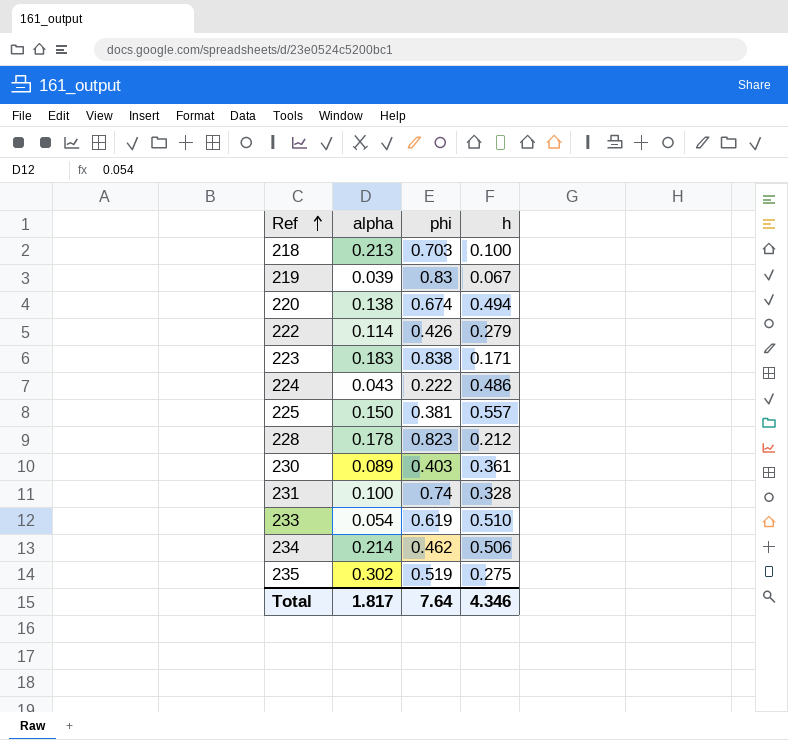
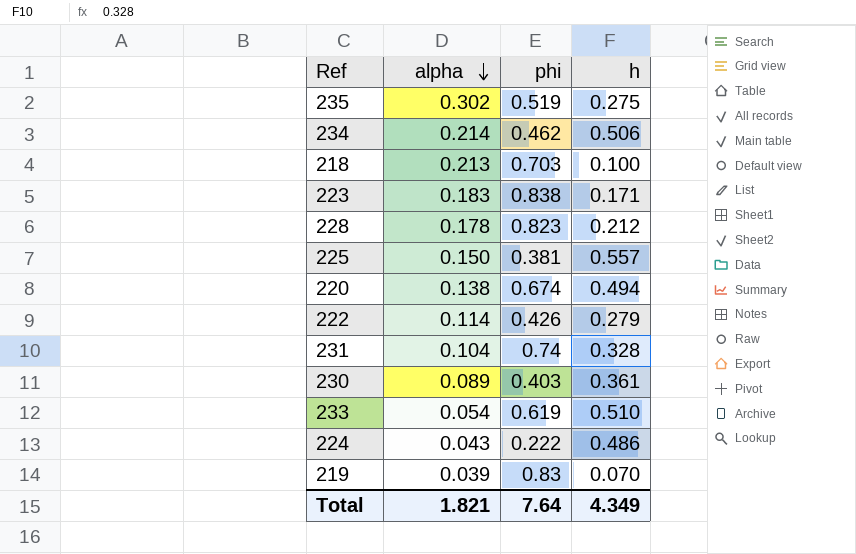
row order: Ref ascending -> alpha descending
231 | alpha: 0.100 -> 0.104
219 | h: 0.067 -> 0.070
Total | alpha: 1.817 -> 1.821
Total | h: 4.346 -> 4.349

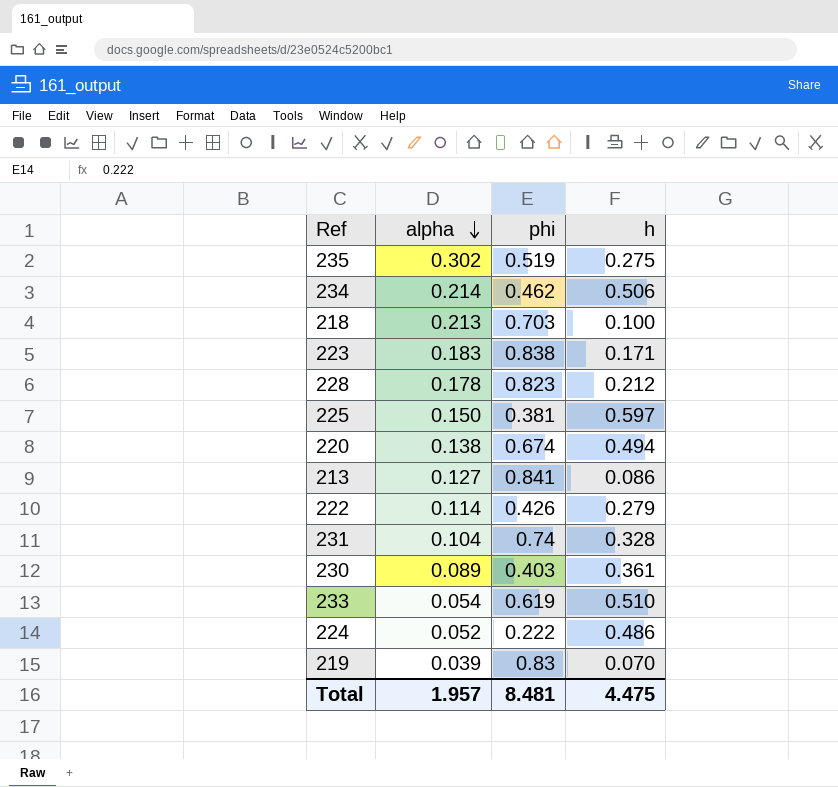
225 | h: 0.557 -> 0.597
row 213: none -> 0.127 | 0.841 | 0.086
224 | alpha: 0.043 -> 0.052
Total | alpha: 1.821 -> 1.957
Total | phi: 7.64 -> 8.481
Total | h: 4.349 -> 4.475

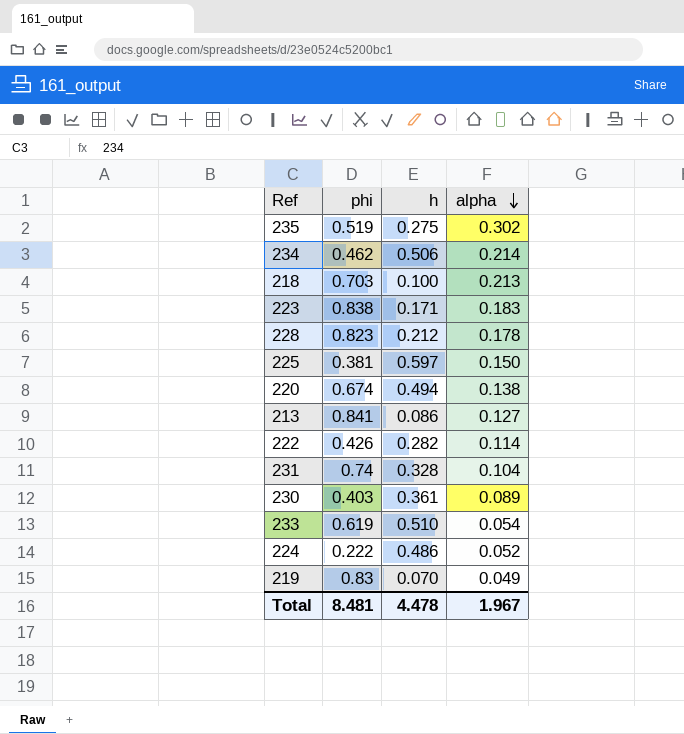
column alpha | position: 2 -> 4
222 | h: 0.279 -> 0.282
219 | alpha: 0.039 -> 0.049
Total | h: 4.475 -> 4.478
Total | alpha: 1.957 -> 1.967

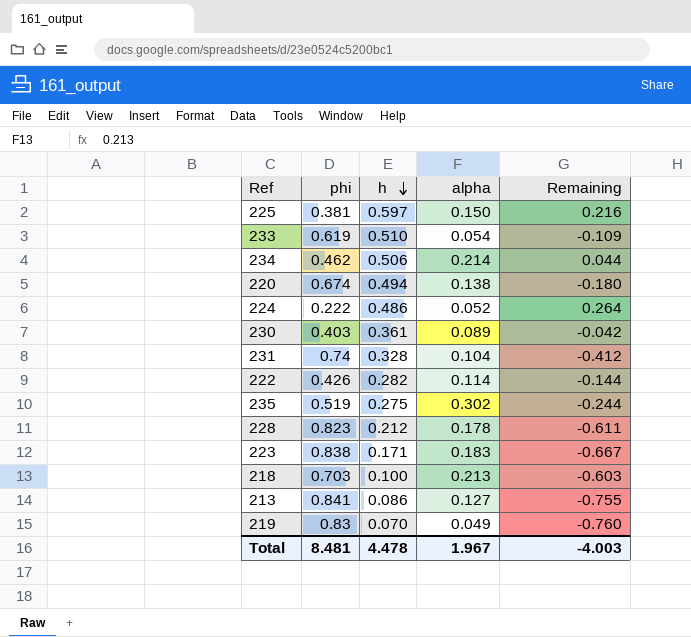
row order: alpha descending -> h descending
column Remaining | formula: none -> [h] - [phi]

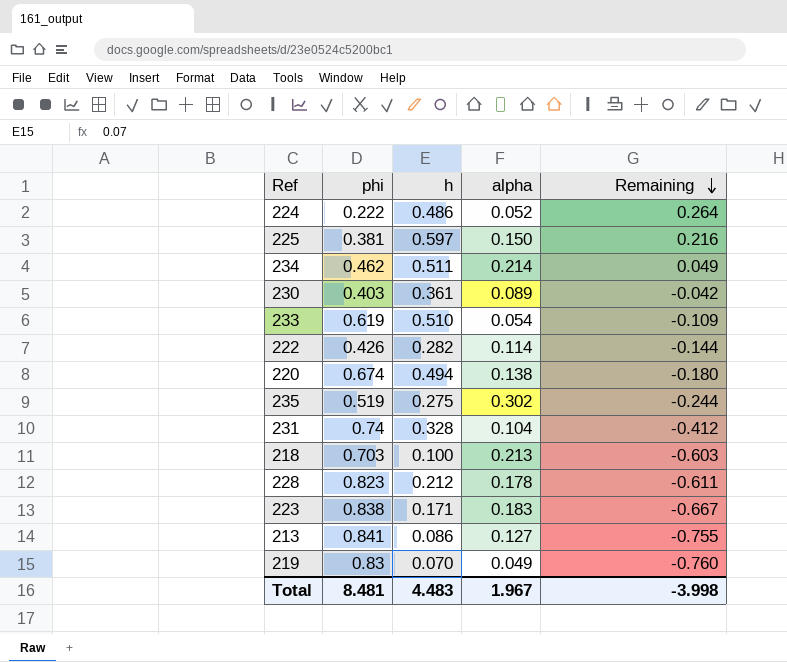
row order: h descending -> Remaining descending
234 | h: 0.506 -> 0.511
234 | Remaining: 0.044 -> 0.049
Total | h: 4.478 -> 4.483
Total | Remaining: -4.003 -> -3.998

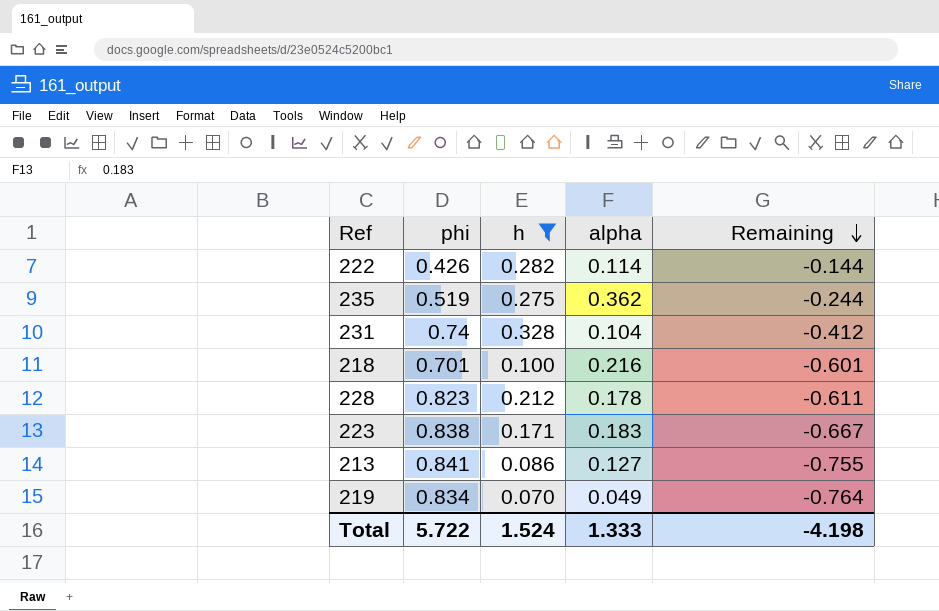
filter: none -> h <= 0.328
235 | alpha: 0.302 -> 0.362
218 | phi: 0.703 -> 0.701
218 | alpha: 0.213 -> 0.216
218 | Remaining: -0.603 -> -0.601
219 | phi: 0.83 -> 0.834
219 | Remaining: -0.760 -> -0.764
Total | phi: 8.481 -> 5.722
Total | h: 4.483 -> 1.524
Total | alpha: 1.967 -> 1.333
Total | Remaining: -3.998 -> -4.198

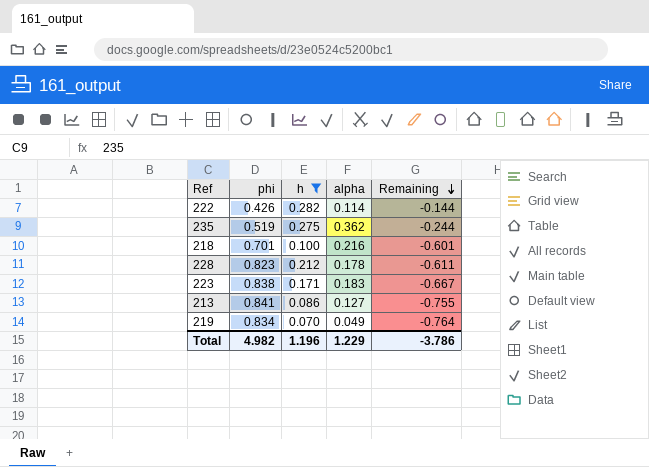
row 231: 0.74 | 0.328 | 0.104 | -0.412 -> none
Total | phi: 5.722 -> 4.982
Total | h: 1.524 -> 1.196
Total | alpha: 1.333 -> 1.229
Total | Remaining: -4.198 -> -3.786

